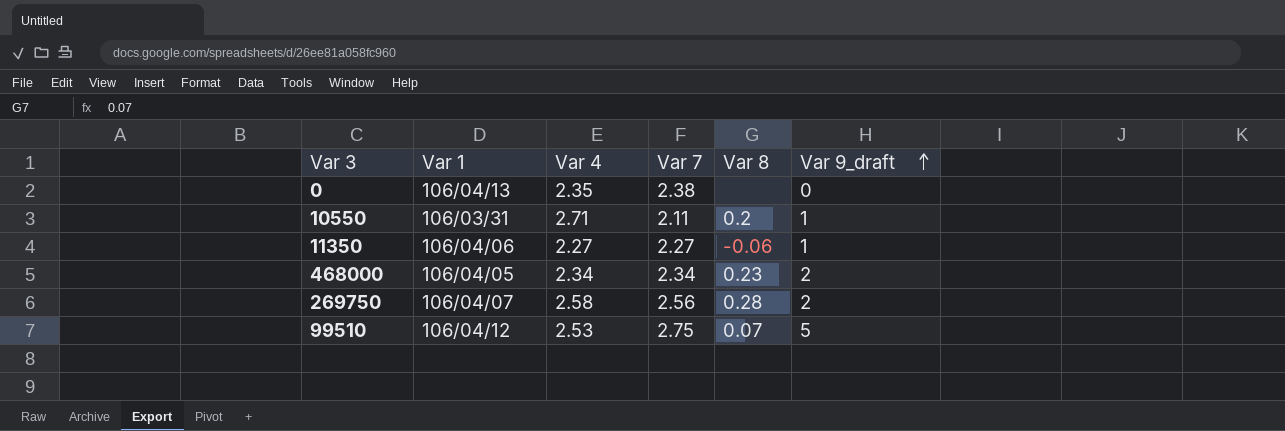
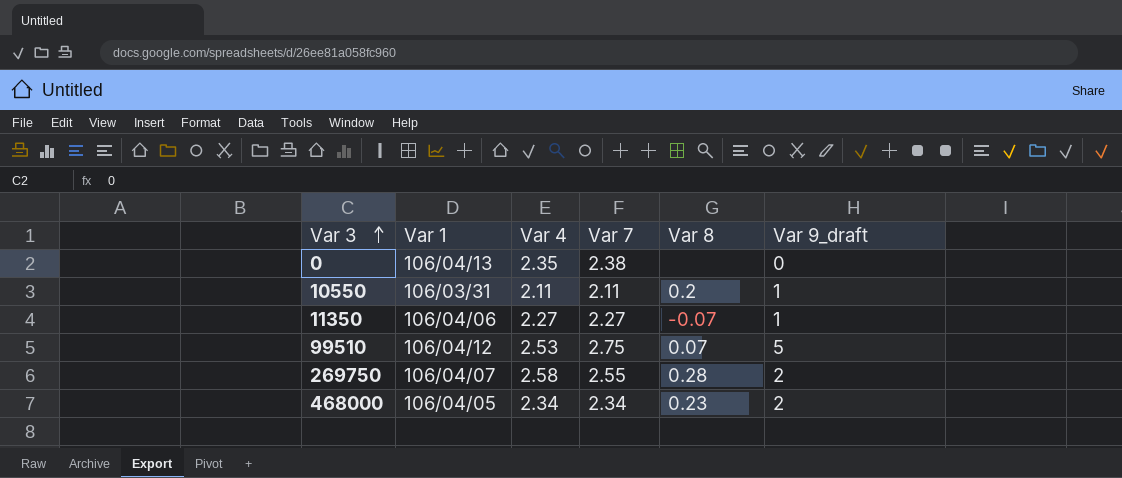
row order: Var 9_draft ascending -> Var 3 ascending
10550 | Var 4: 2.71 -> 2.11
11350 | Var 8: -0.06 -> -0.07
269750 | Var 7: 2.56 -> 2.55

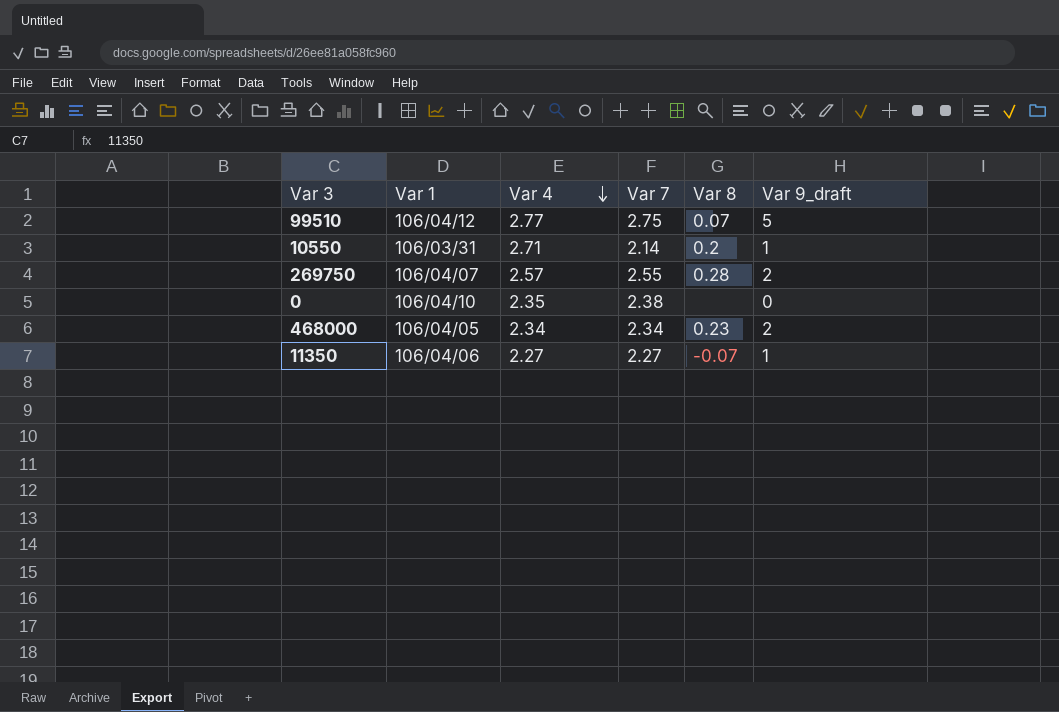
row order: Var 3 ascending -> Var 4 descending
99510 | Var 4: 2.53 -> 2.77
10550 | Var 4: 2.11 -> 2.71
10550 | Var 7: 2.11 -> 2.14
269750 | Var 4: 2.58 -> 2.57
0 | Var 1: 106/04/13 -> 106/04/10

